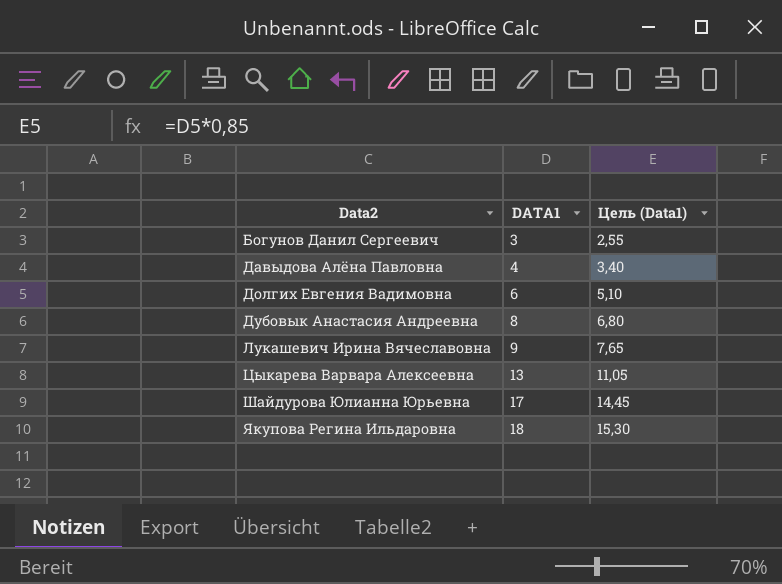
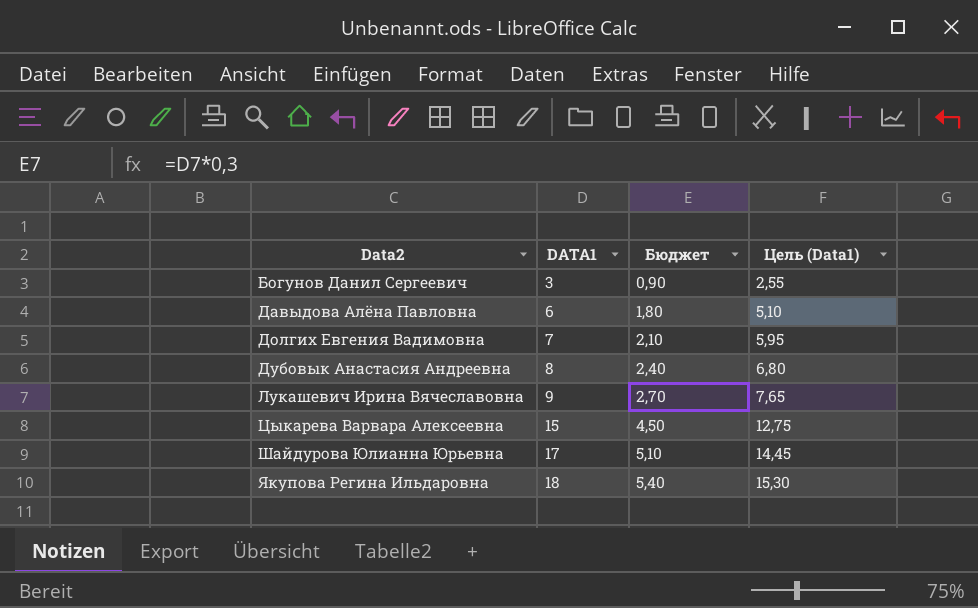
column Бюджет | formula: none -> [DATA1] * 0,3
Давыдова Алёна Павловна | DATA1: 4 -> 6
Давыдова Алёна Павловна | Цель (Data1): 3,40 -> 5,10
Долгих Евгения Вадимовна | DATA1: 6 -> 7
Долгих Евгения Вадимовна | Цель (Data1): 5,10 -> 5,95
Цыкарева Варвара Алексеевна | DATA1: 13 -> 15
Цыкарева Варвара Алексеевна | Цель (Data1): 11,05 -> 12,75

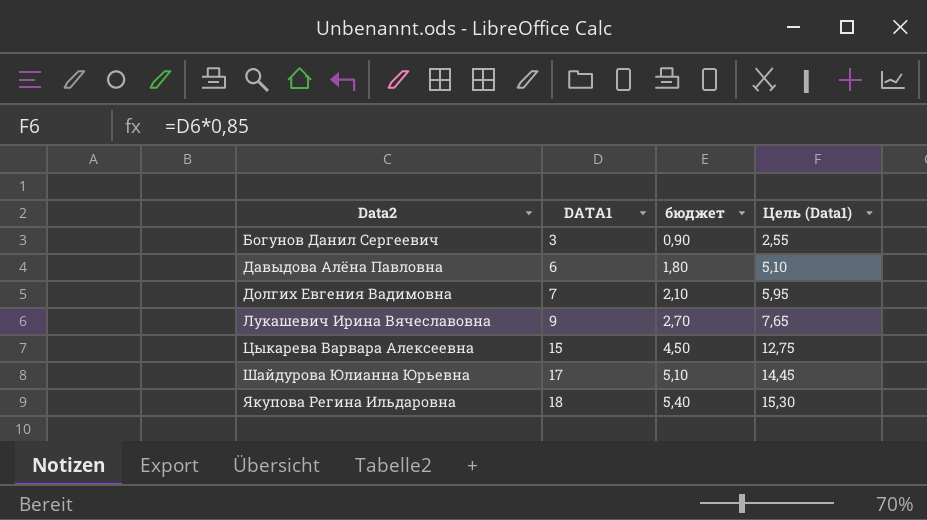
column name: Бюджет -> бюджет
row Дубовык Анастасия Андреевна: 8 | 2,40 | 6,80 -> none

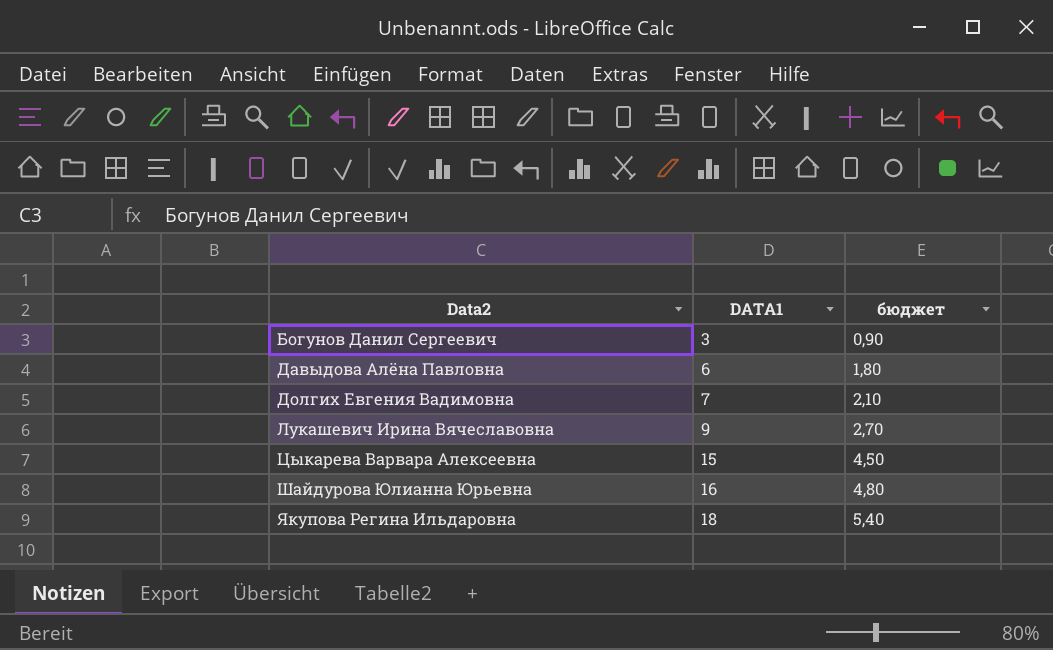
column Цель (Data1) | formula: [DATA1] * 0,85 -> none
Шайдурова Юлианна Юрьевна | DATA1: 17 -> 16
Шайдурова Юлианна Юрьевна | бюджет: 5,10 -> 4,80

